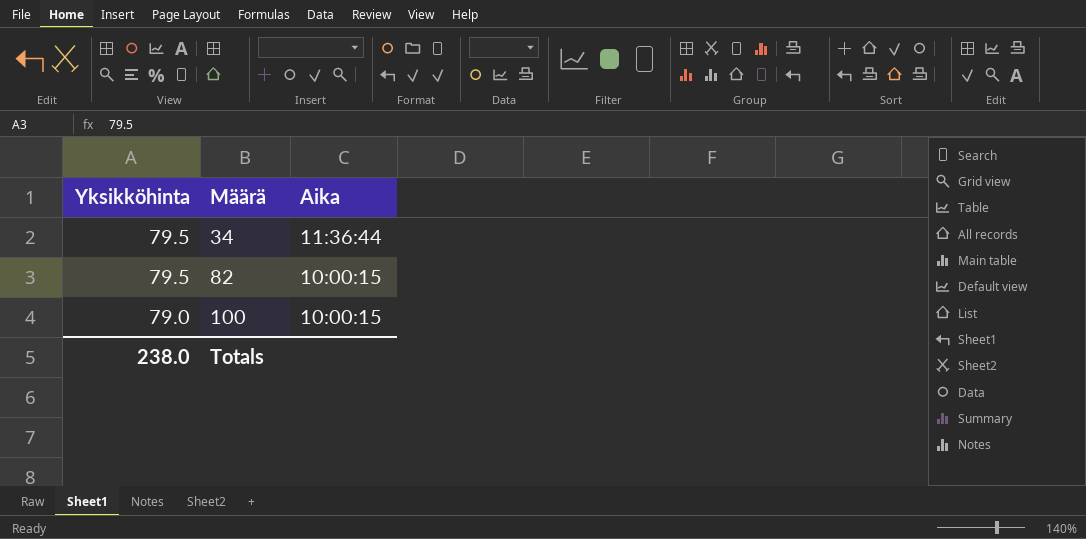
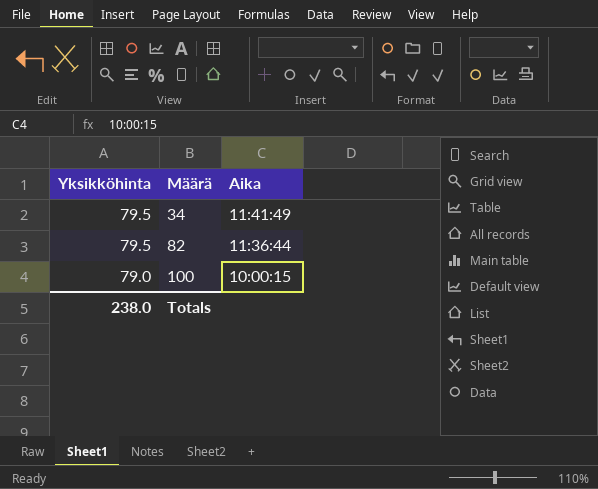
34 | Aika: 11:36:44 -> 11:41:49
82 | Aika: 10:00:15 -> 11:36:44

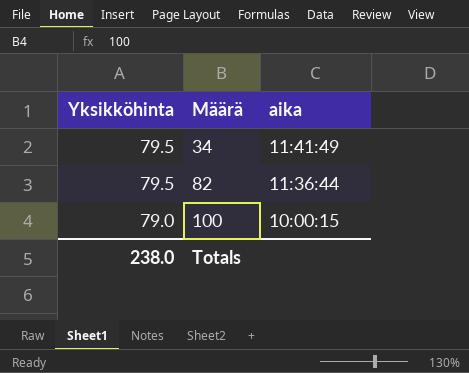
column name: Aika -> aika

